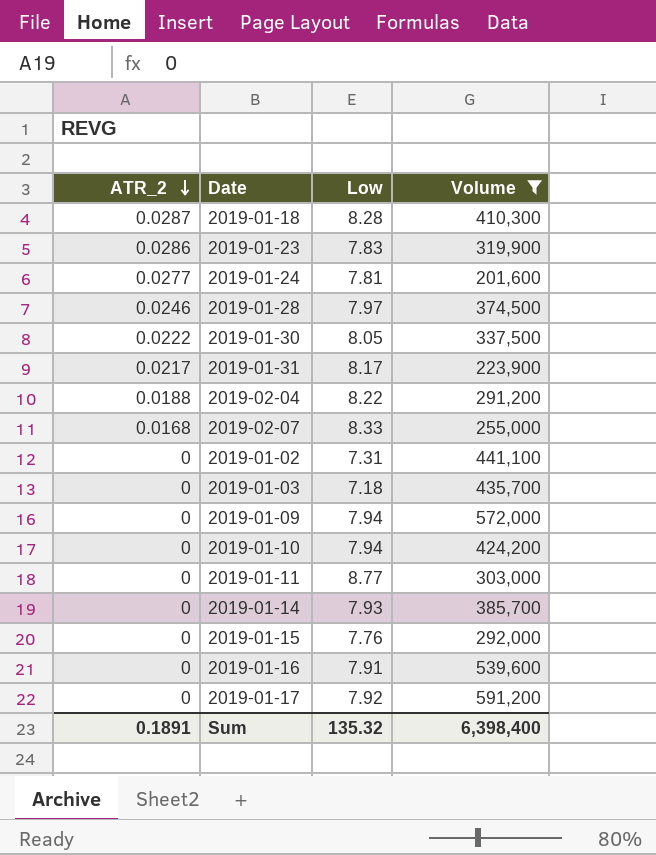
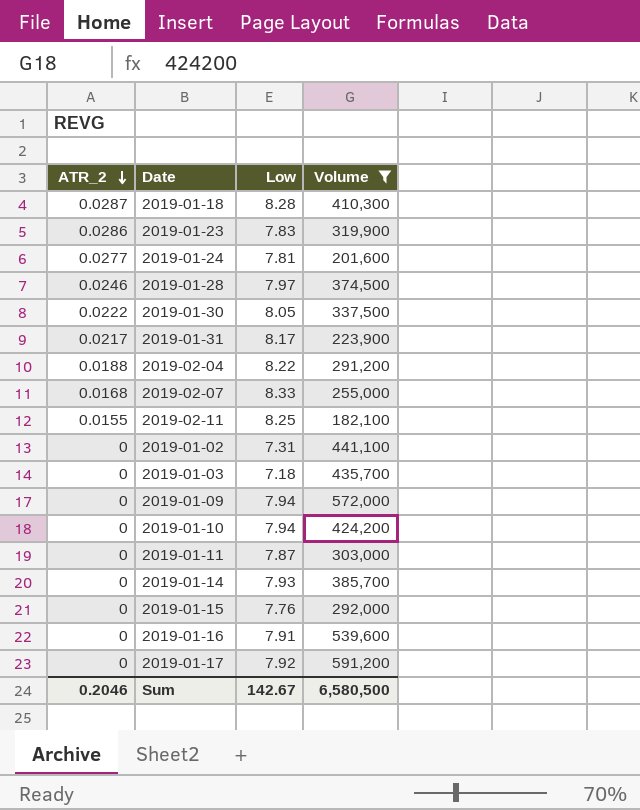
row 2019-02-11: none -> 0.0155 | 8.25 | 182,100
2019-01-11 | Low: 8.77 -> 7.87
Sum | ATR_2: 0.1891 -> 0.2046
Sum | Low: 135.32 -> 142.67
Sum | Volume: 6,398,400 -> 6,580,500

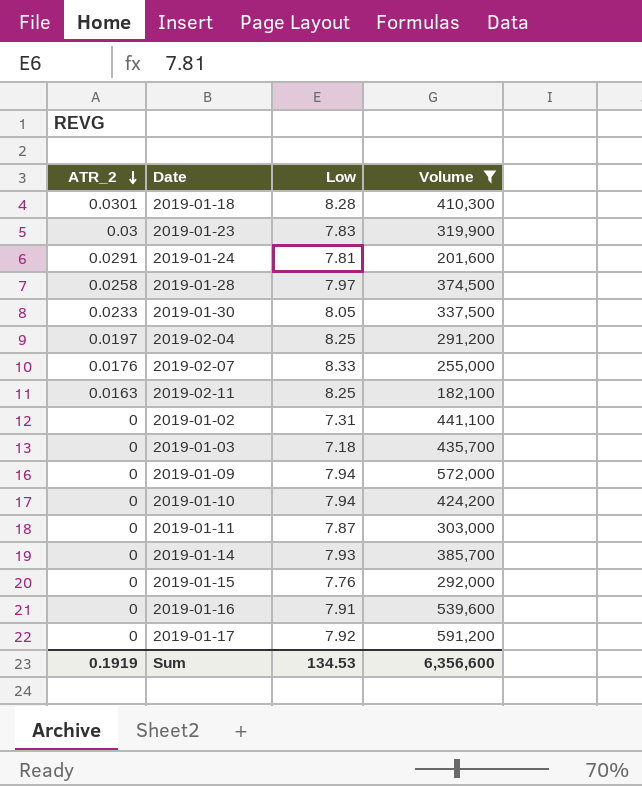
row 2019-01-31: 0.0217 | 8.17 | 223,900 -> none
2019-01-18 | ATR_2: 0.0287 -> 0.0301
2019-01-23 | ATR_2: 0.0286 -> 0.03
2019-01-24 | ATR_2: 0.0277 -> 0.0291
2019-01-28 | ATR_2: 0.0246 -> 0.0258
2019-01-30 | ATR_2: 0.0222 -> 0.0233
2019-02-04 | ATR_2: 0.0188 -> 0.0197
2019-02-04 | Low: 8.22 -> 8.25
2019-02-07 | ATR_2: 0.0168 -> 0.0176
2019-02-11 | ATR_2: 0.0155 -> 0.0163
Sum | ATR_2: 0.2046 -> 0.1919
Sum | Low: 142.67 -> 134.53
Sum | Volume: 6,580,500 -> 6,356,600

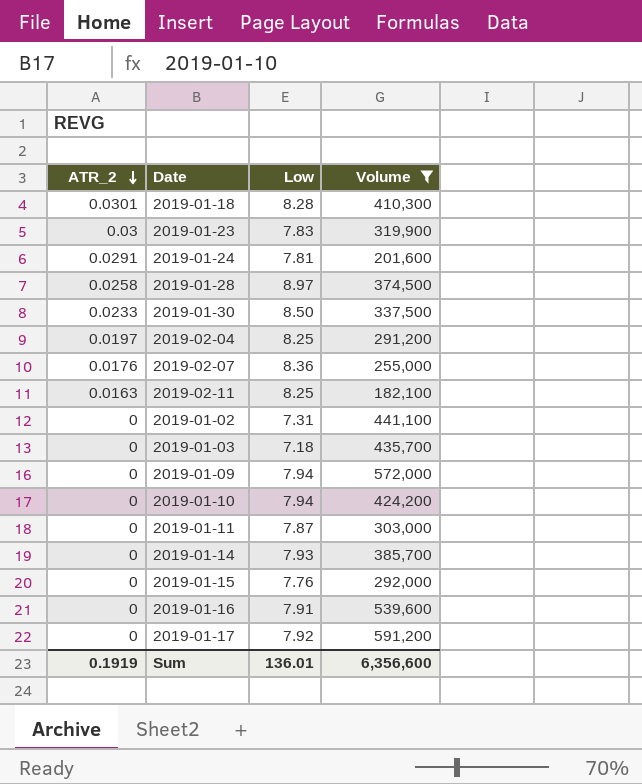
2019-01-28 | Low: 7.97 -> 8.97
2019-01-30 | Low: 8.05 -> 8.50
2019-02-07 | Low: 8.33 -> 8.36
Sum | Low: 134.53 -> 136.01

